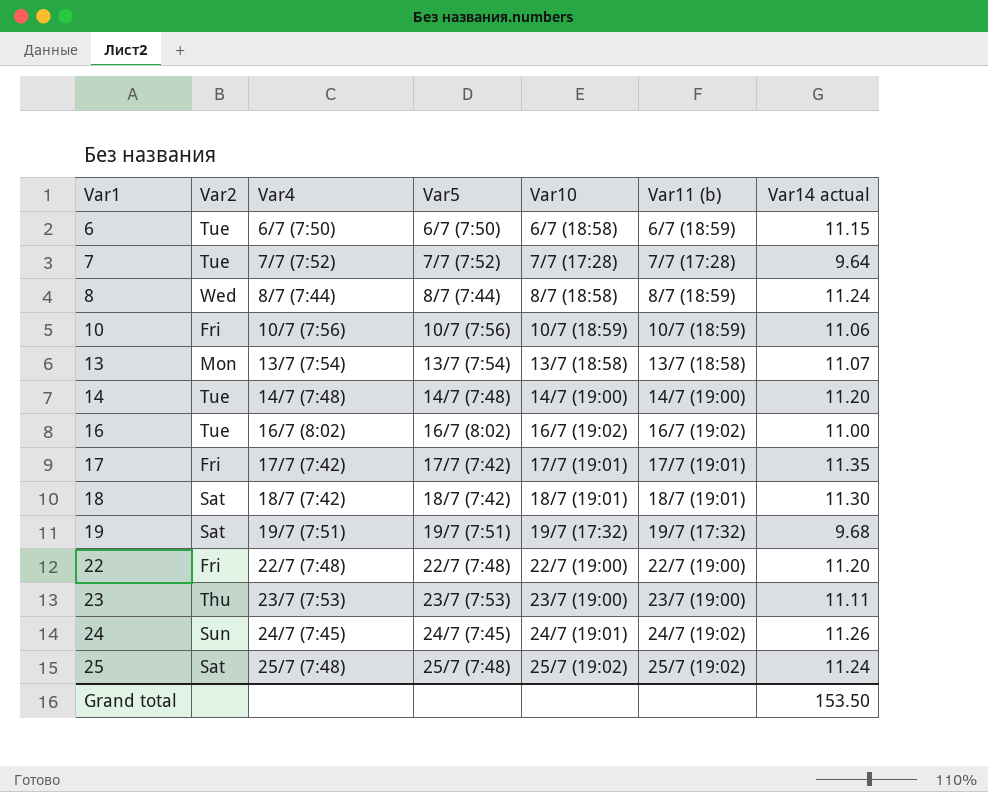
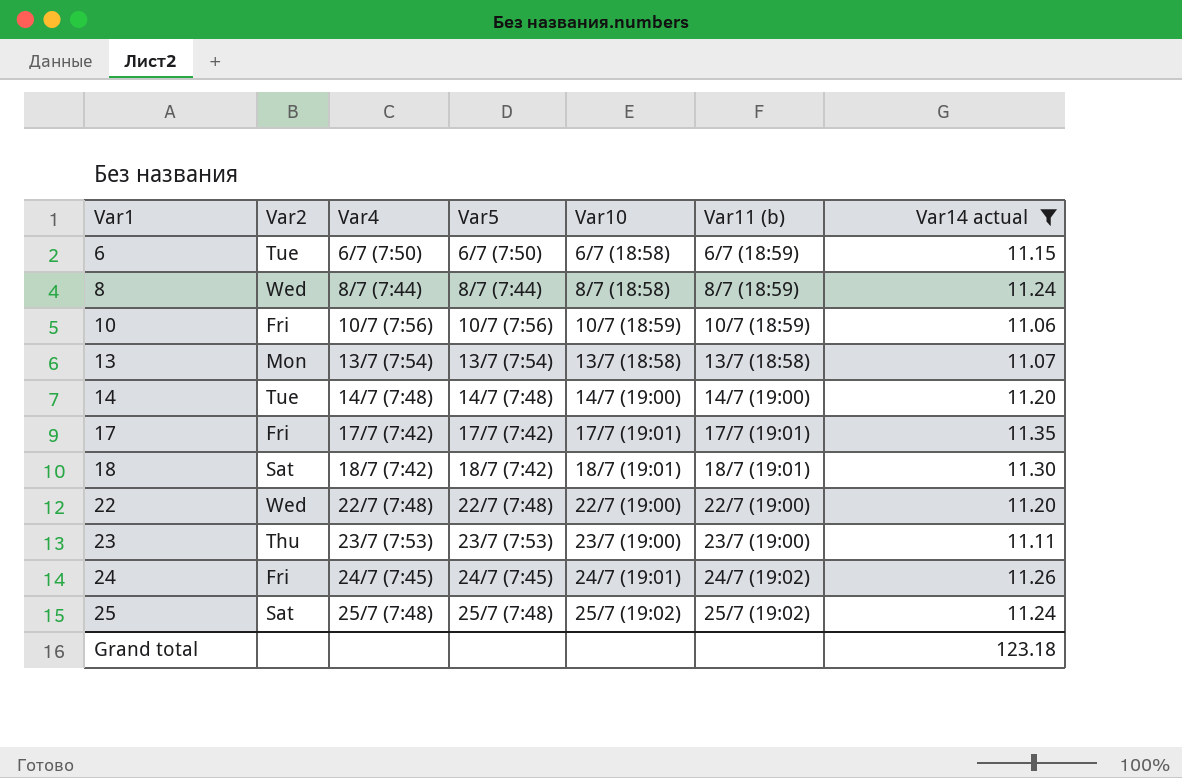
filter: none -> Var14 actual >= 11.06
22 | Var2: Fri -> Wed
24 | Var2: Sun -> Fri
Grand total | Var14 actual: 153.50 -> 123.18

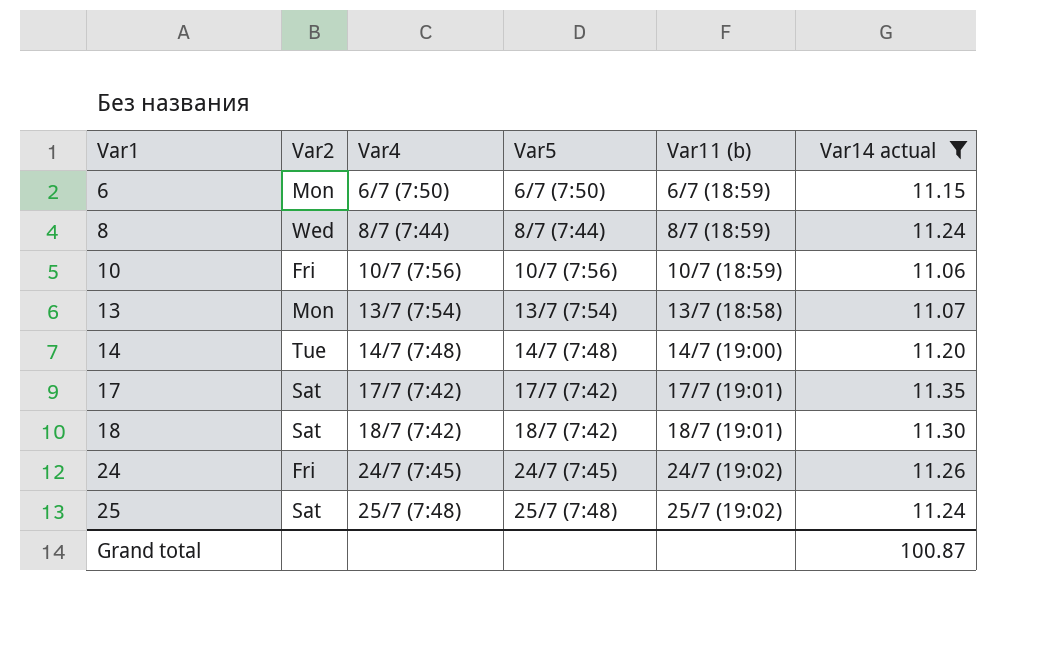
column Var10 | position: 5 -> none
row 22: Wed | 22/7 (7:48) | 22/7 (7:48) | 22/7 (19:00) | 22/7 (19:00) | 11.20 -> none
row 23: Thu | 23/7 (7:53) | 23/7 (7:53) | 23/7 (19:00) | 23/7 (19:00) | 11.11 -> none
6 | Var2: Tue -> Mon
17 | Var2: Fri -> Sat
Grand total | Var14 actual: 123.18 -> 100.87

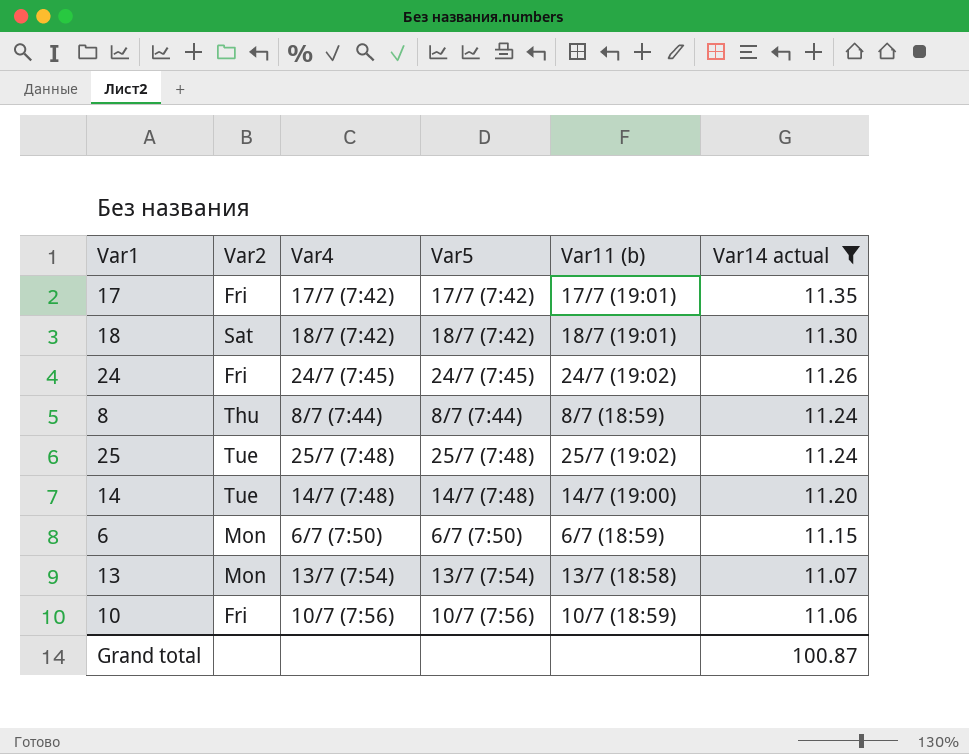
row order: Var1 ascending -> Var14 actual descending
17 | Var2: Sat -> Fri
8 | Var2: Wed -> Thu
25 | Var2: Sat -> Tue

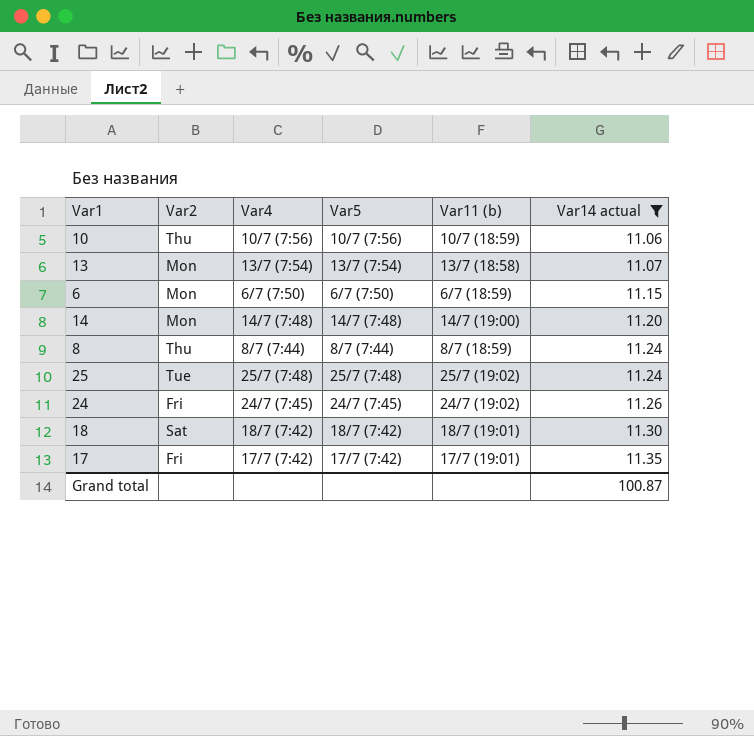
row order: Var14 actual descending -> Var14 actual ascending
10 | Var2: Fri -> Thu
14 | Var2: Tue -> Mon

